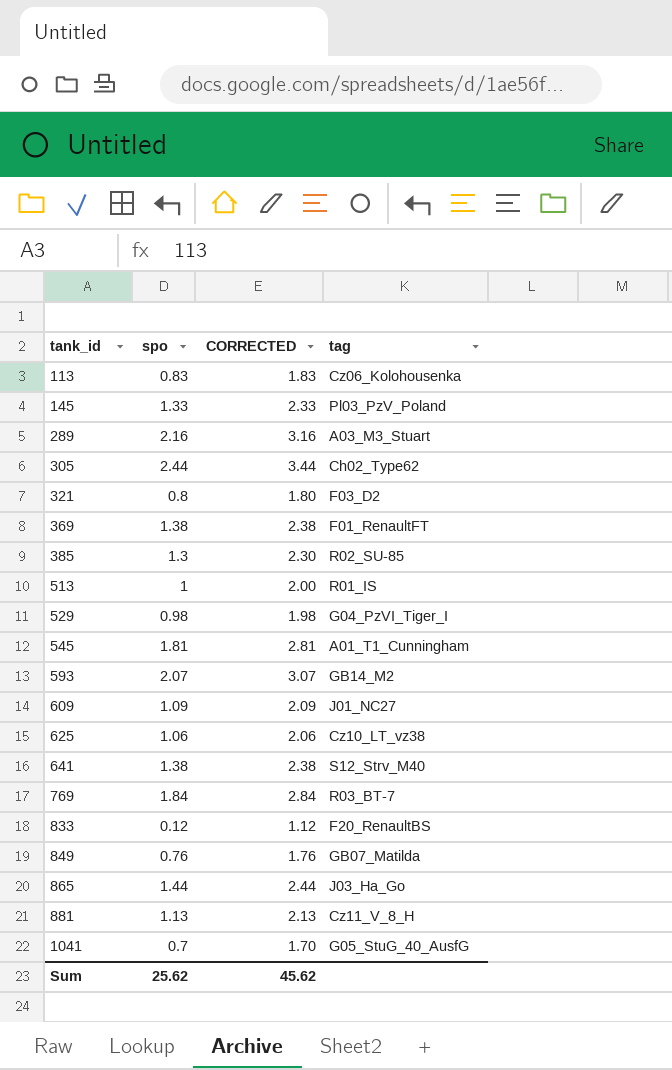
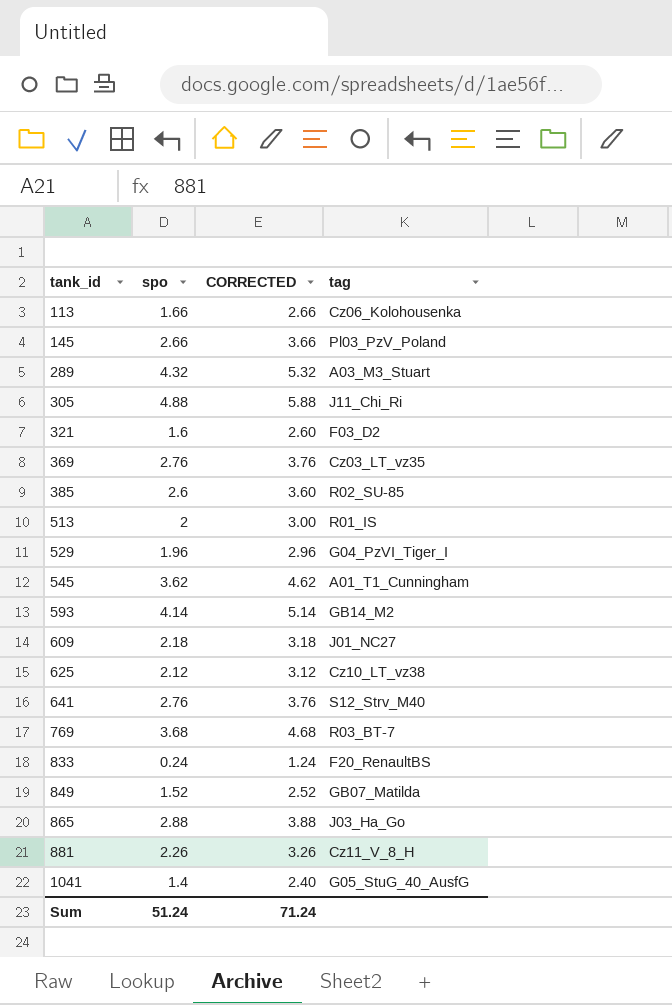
113 | spo: 0.83 -> 1.66
113 | CORRECTED: 1.83 -> 2.66
145 | spo: 1.33 -> 2.66
145 | CORRECTED: 2.33 -> 3.66
289 | spo: 2.16 -> 4.32
289 | CORRECTED: 3.16 -> 5.32
305 | spo: 2.44 -> 4.88
305 | CORRECTED: 3.44 -> 5.88
305 | tag: Ch02_Type62 -> J11_Chi_Ri
321 | spo: 0.8 -> 1.6
321 | CORRECTED: 1.80 -> 2.60
369 | spo: 1.38 -> 2.76
369 | CORRECTED: 2.38 -> 3.76
369 | tag: F01_RenaultFT -> Cz03_LT_vz35
385 | spo: 1.3 -> 2.6
385 | CORRECTED: 2.30 -> 3.60
513 | spo: 1 -> 2
513 | CORRECTED: 2.00 -> 3.00
529 | spo: 0.98 -> 1.96
529 | CORRECTED: 1.98 -> 2.96
545 | spo: 1.81 -> 3.62
545 | CORRECTED: 2.81 -> 4.62
593 | spo: 2.07 -> 4.14
593 | CORRECTED: 3.07 -> 5.14
609 | spo: 1.09 -> 2.18
609 | CORRECTED: 2.09 -> 3.18
625 | spo: 1.06 -> 2.12
625 | CORRECTED: 2.06 -> 3.12
641 | spo: 1.38 -> 2.76
641 | CORRECTED: 2.38 -> 3.76
769 | spo: 1.84 -> 3.68
769 | CORRECTED: 2.84 -> 4.68
833 | spo: 0.12 -> 0.24
833 | CORRECTED: 1.12 -> 1.24
849 | spo: 0.76 -> 1.52
849 | CORRECTED: 1.76 -> 2.52
865 | spo: 1.44 -> 2.88
865 | CORRECTED: 2.44 -> 3.88
881 | spo: 1.13 -> 2.26
881 | CORRECTED: 2.13 -> 3.26
1041 | spo: 0.7 -> 1.4
1041 | CORRECTED: 1.70 -> 2.40
Sum | spo: 25.62 -> 51.24
Sum | CORRECTED: 45.62 -> 71.24

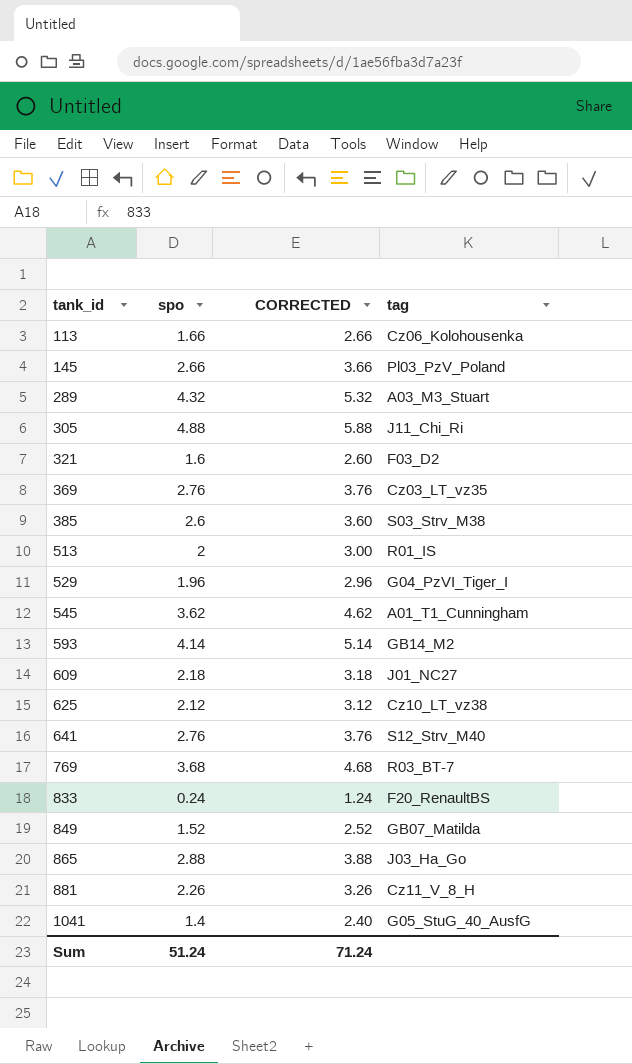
385 | tag: R02_SU-85 -> S03_Strv_M38

